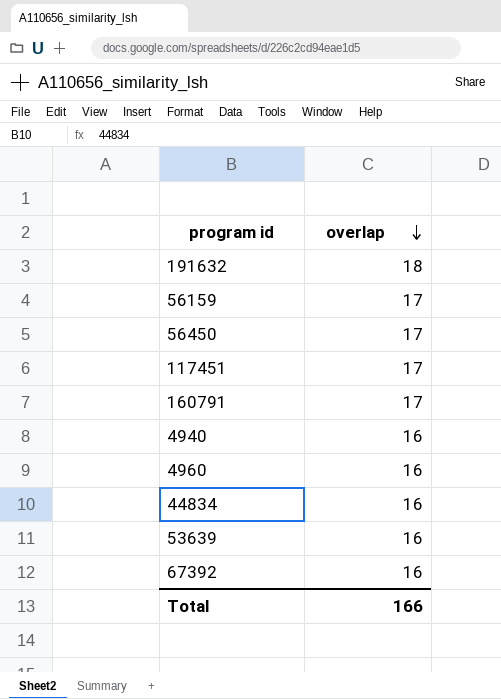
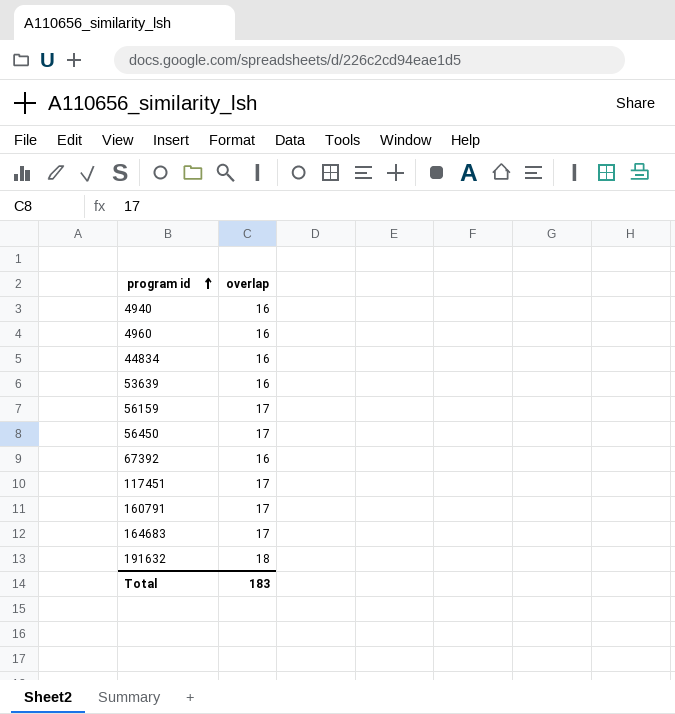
row order: overlap descending -> program id ascending
row 164683: none -> 17
Total | overlap: 166 -> 183

